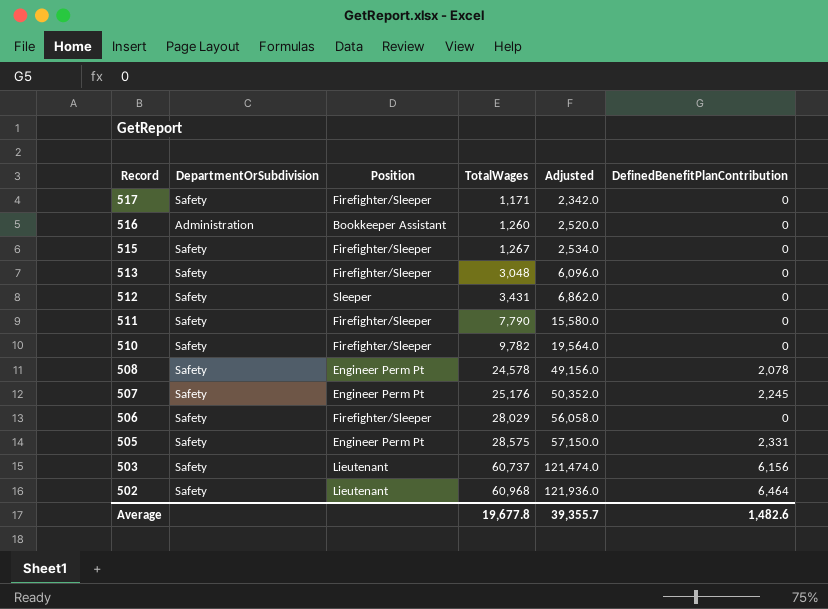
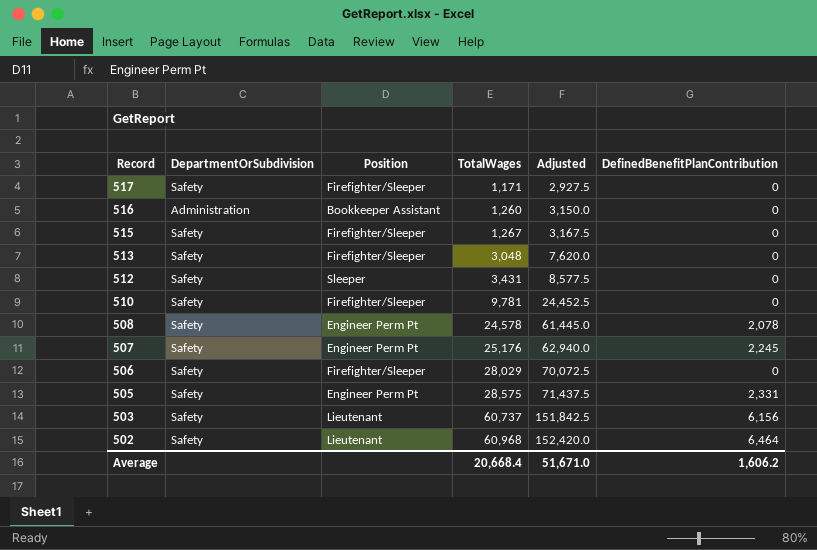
column Adjusted | formula: [TotalWages] * 2 -> [TotalWages] * 2.5
row 511: Safety | Firefighter/Sleeper | 7,790 | 15,580.0 | 0 -> none
510 | TotalWages: 9,782 -> 9,781
Average | TotalWages: 19,677.8 -> 20,668.4
Average | Adjusted: 39,355.7 -> 51,671.0
Average | DefinedBenefitPlanContribution: 1,482.6 -> 1,606.2

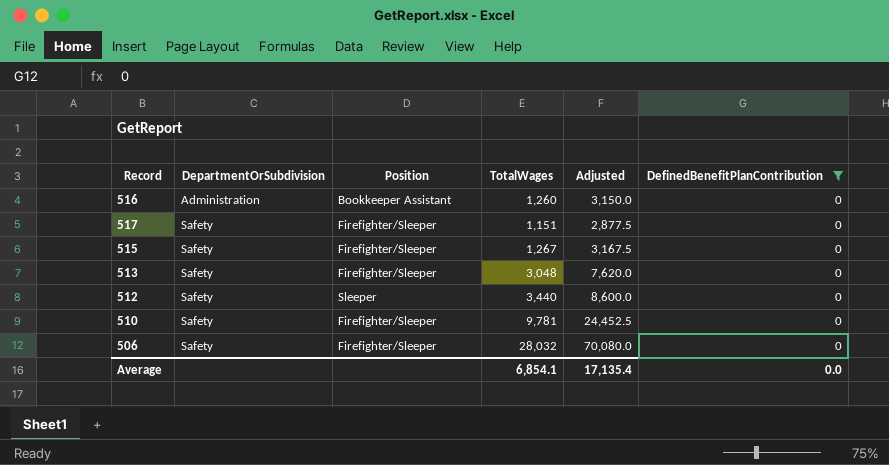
filter: none -> DefinedBenefitPlanContribution = 0
row order: Record descending -> DepartmentOrSubdivision ascending
517 | TotalWages: 1,171 -> 1,151
517 | Adjusted: 2,927.5 -> 2,877.5
512 | TotalWages: 3,431 -> 3,440
512 | Adjusted: 8,577.5 -> 8,600.0
506 | TotalWages: 28,029 -> 28,032
506 | Adjusted: 70,072.5 -> 70,080.0
Average | TotalWages: 20,668.4 -> 6,854.1
Average | Adjusted: 51,671.0 -> 17,135.4
Average | DefinedBenefitPlanContribution: 1,606.2 -> 0.0

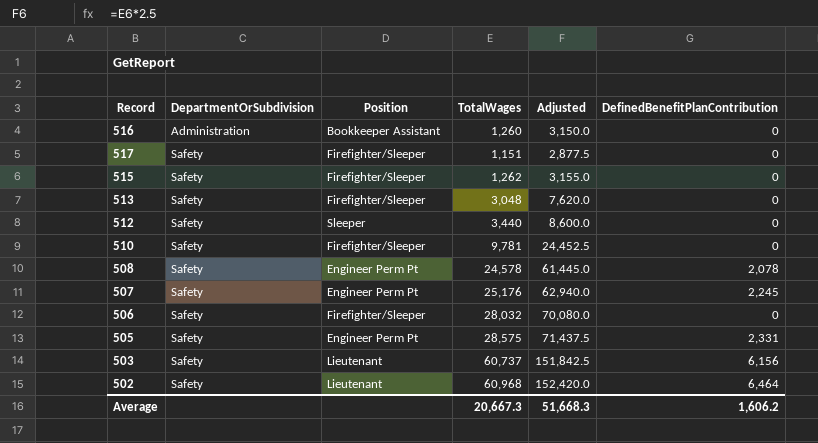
filter: DefinedBenefitPlanContribution = 0 -> none
515 | TotalWages: 1,267 -> 1,262
515 | Adjusted: 3,167.5 -> 3,155.0
Average | TotalWages: 6,854.1 -> 20,667.3
Average | Adjusted: 17,135.4 -> 51,668.3
Average | DefinedBenefitPlanContribution: 0.0 -> 1,606.2

